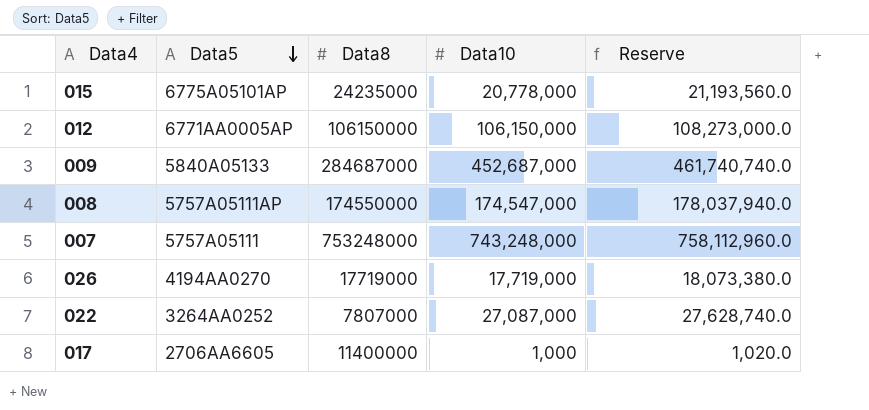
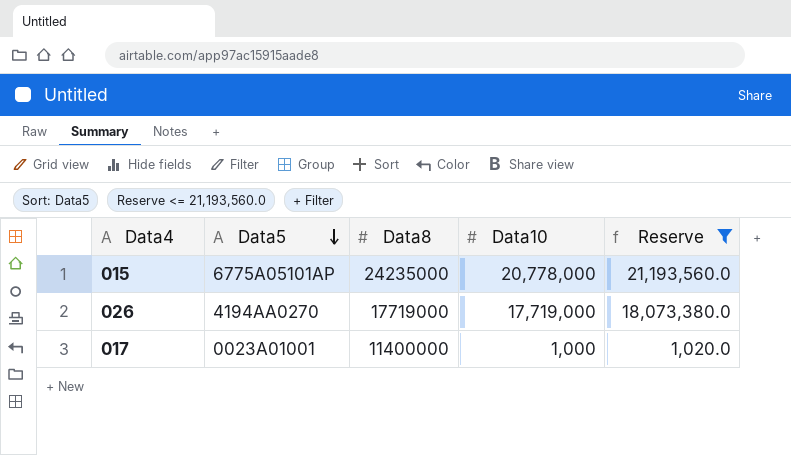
filter: none -> Reserve <= 21,193,560.0
017 | Data5: 2706AA6605 -> 0023A01001

